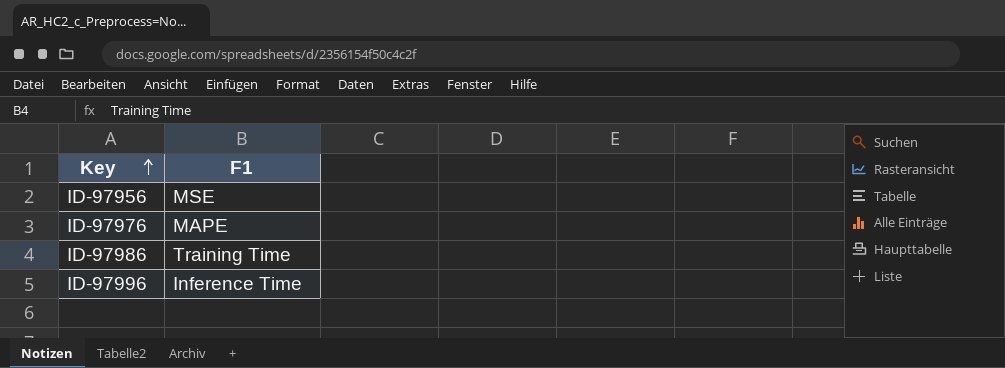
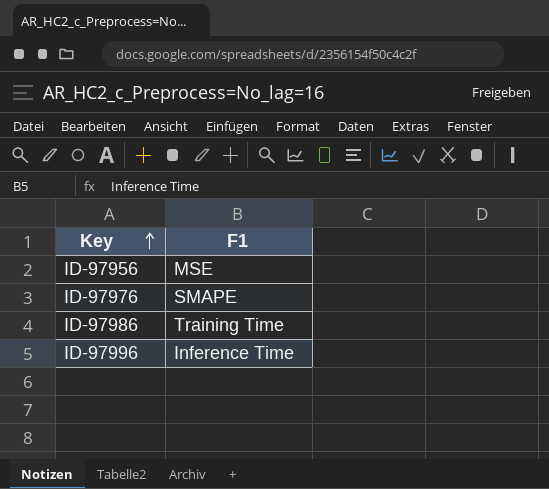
ID-97976 | F1: MAPE -> SMAPE

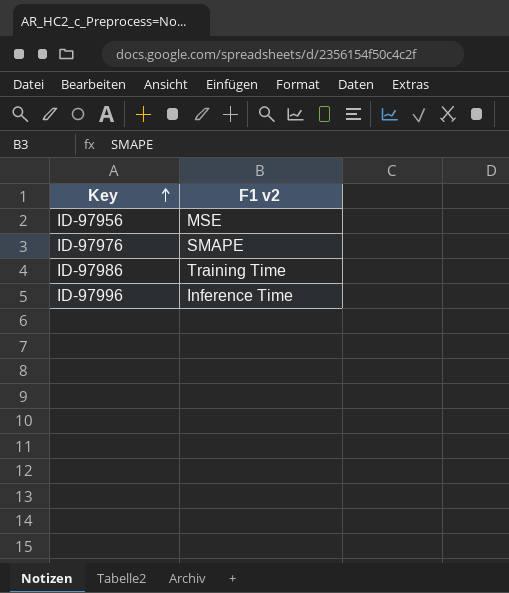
column name: F1 -> F1 v2

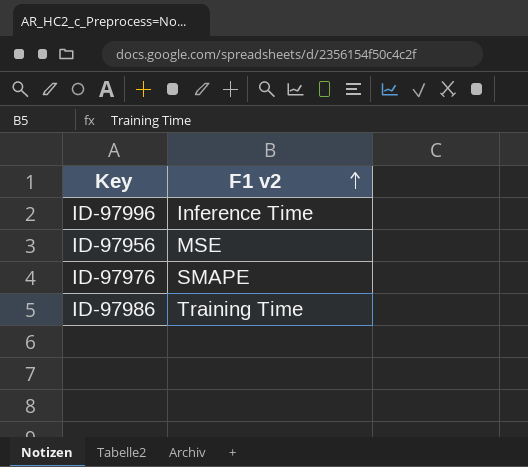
row order: Key ascending -> F1 v2 ascending

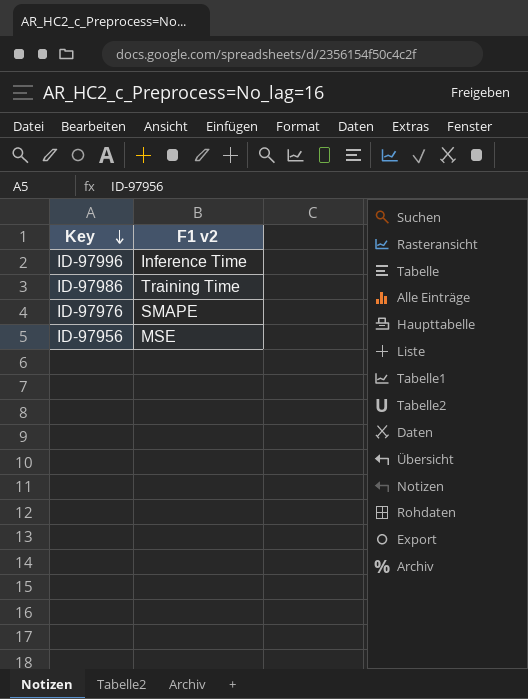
row order: F1 v2 ascending -> Key descending

